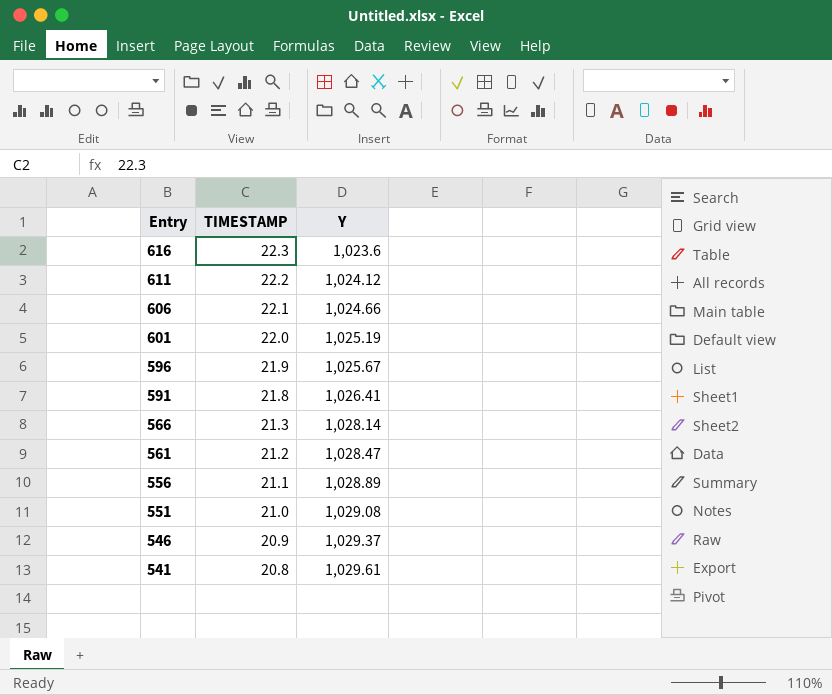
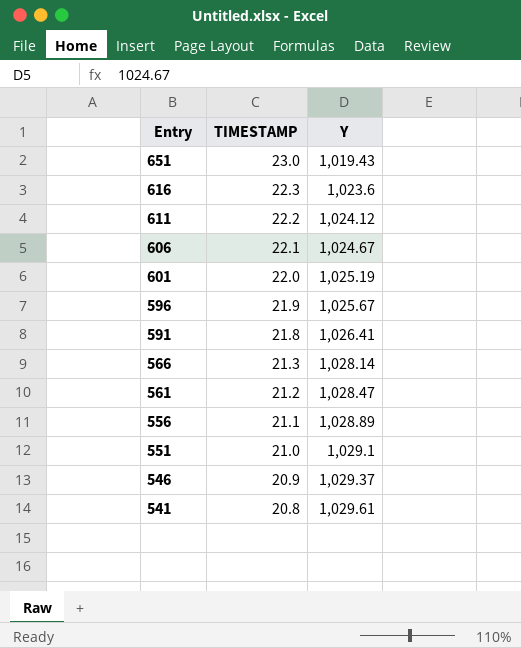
row 651: none -> 23.0 | 1,019.43
606 | Y: 1,024.66 -> 1,024.67
551 | Y: 1,029.08 -> 1,029.1

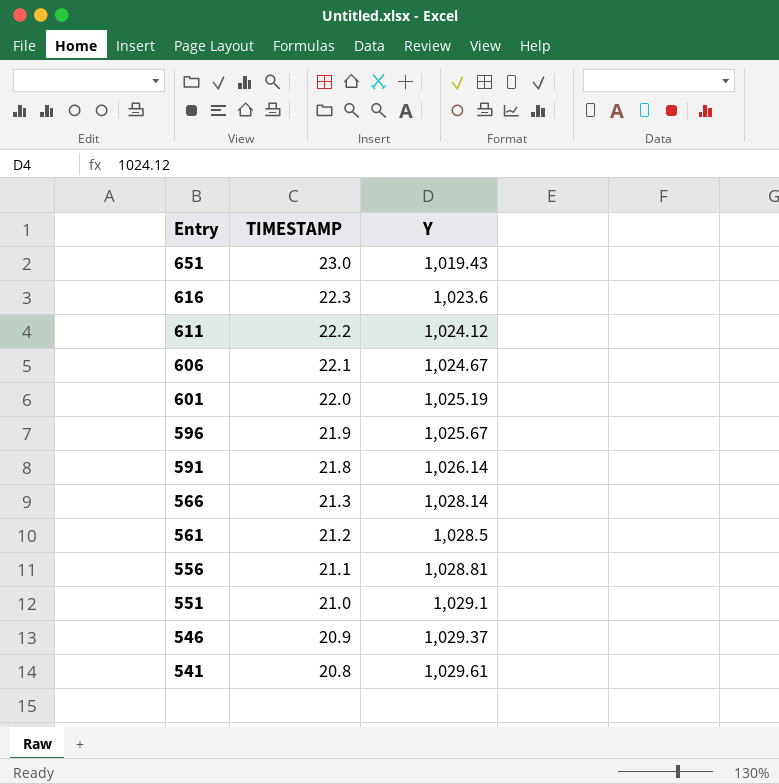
591 | Y: 1,026.41 -> 1,026.14
561 | Y: 1,028.47 -> 1,028.5
556 | Y: 1,028.89 -> 1,028.81

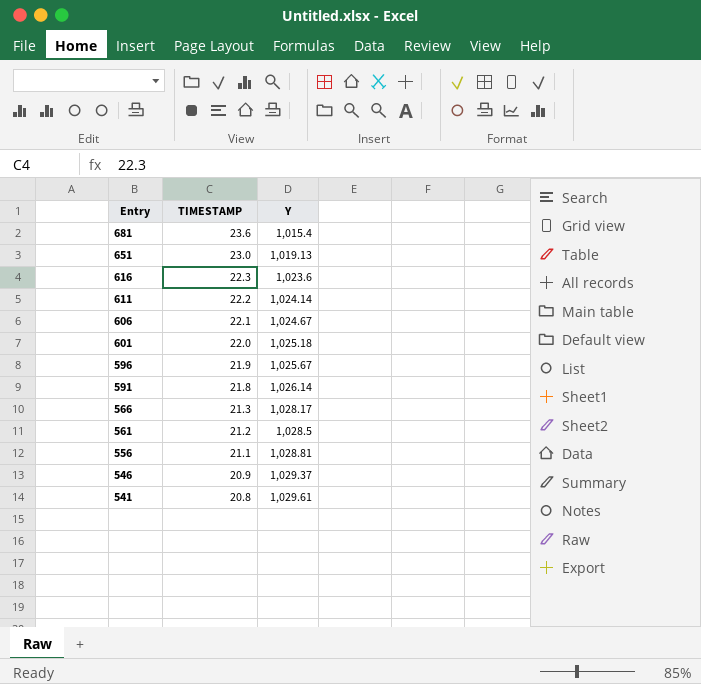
row 551: 21.0 | 1,029.1 -> none
row 681: none -> 23.6 | 1,015.4
651 | Y: 1,019.43 -> 1,019.13
611 | Y: 1,024.12 -> 1,024.14
601 | Y: 1,025.19 -> 1,025.18
566 | Y: 1,028.14 -> 1,028.17

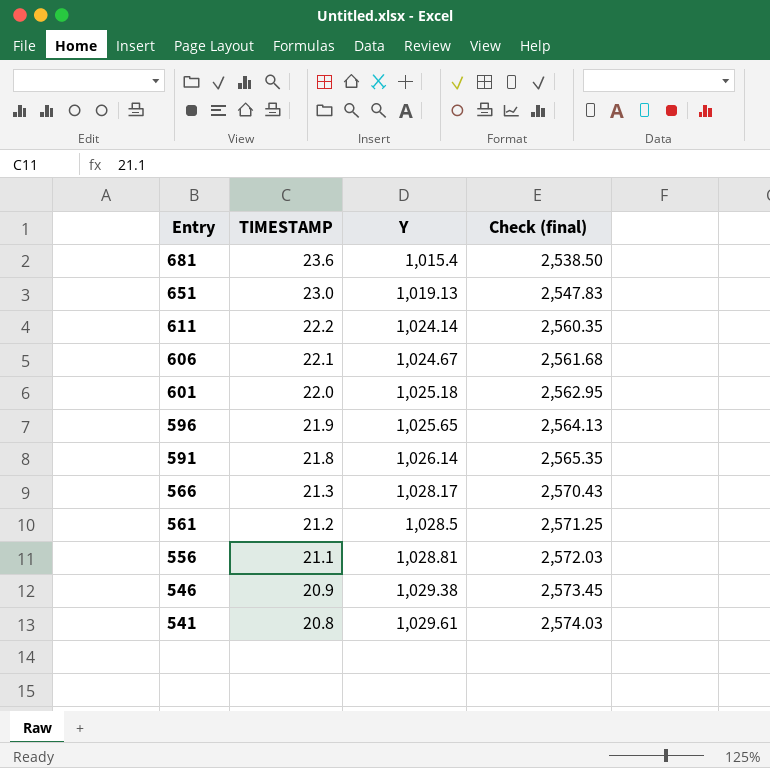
column Check (final) | formula: none -> [Y] * 2.5
row 616: 22.3 | 1,023.6 -> none
596 | Y: 1,025.67 -> 1,025.65
546 | Y: 1,029.37 -> 1,029.38

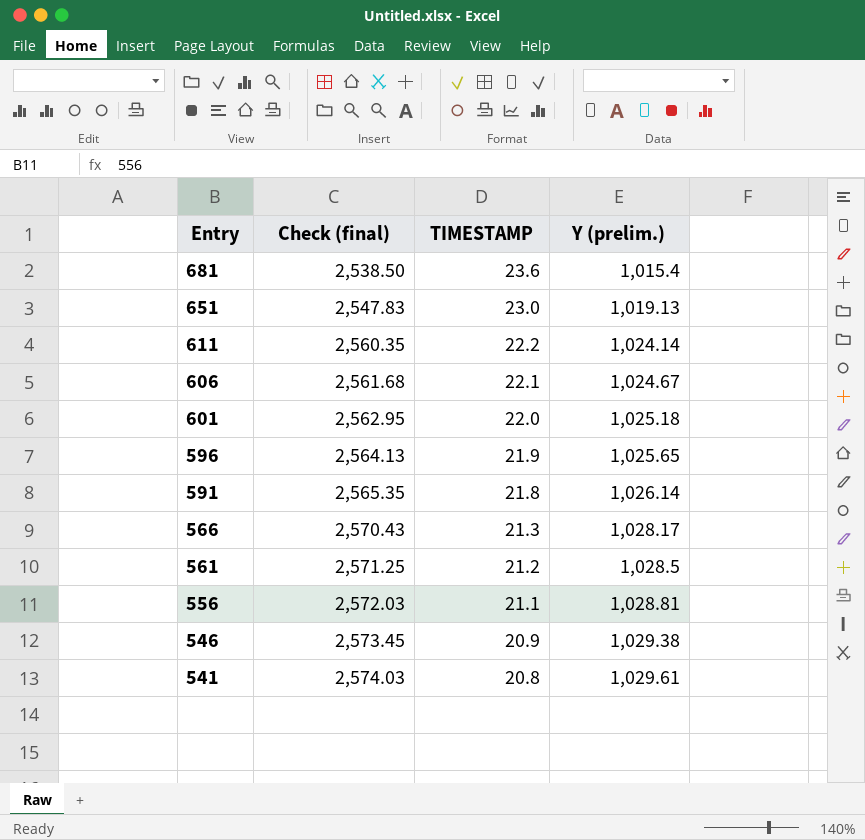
column Check (final) | position: 4 -> 2
column name: Y -> Y (prelim.)

